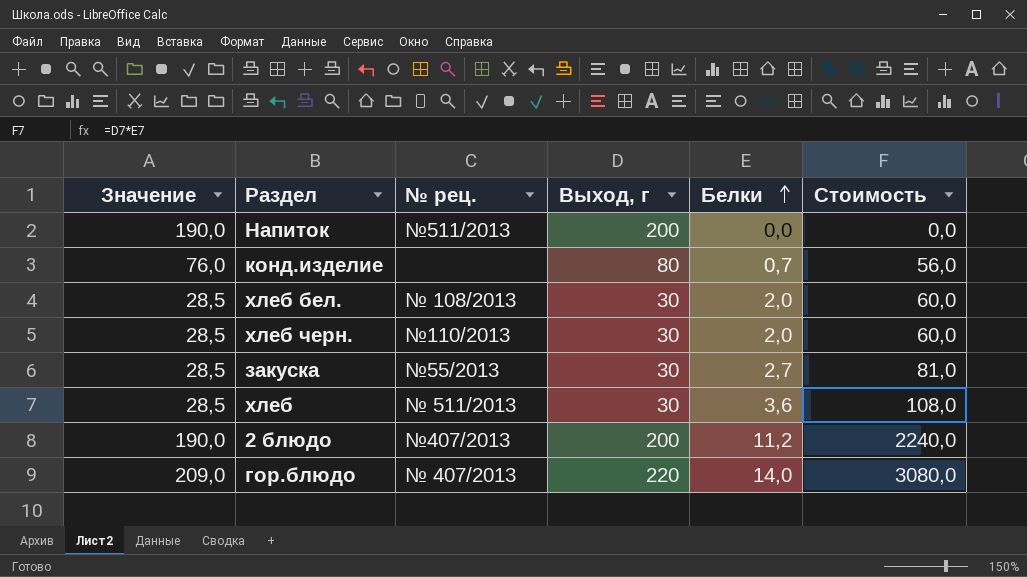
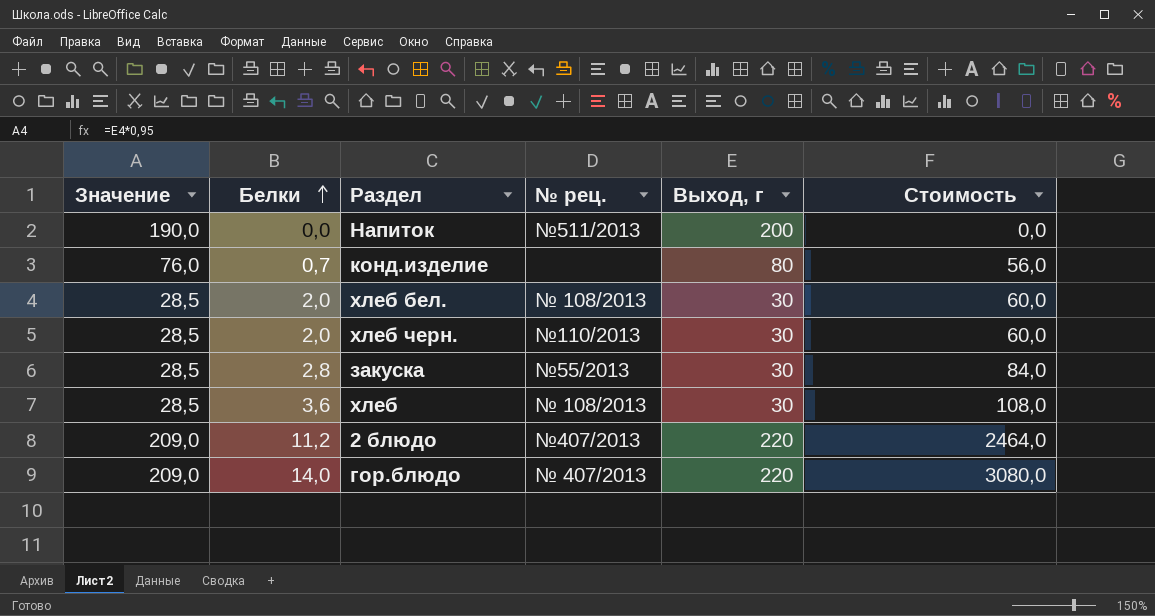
column Белки | position: 5 -> 2
закуска | Белки: 2,7 -> 2,8
закуска | Стоимость: 81,0 -> 84,0
хлеб | № рец.: № 511/2013 -> № 108/2013
2 блюдо | Значение: 190,0 -> 209,0
2 блюдо | Выход, г: 200 -> 220
2 блюдо | Стоимость: 2240,0 -> 2464,0

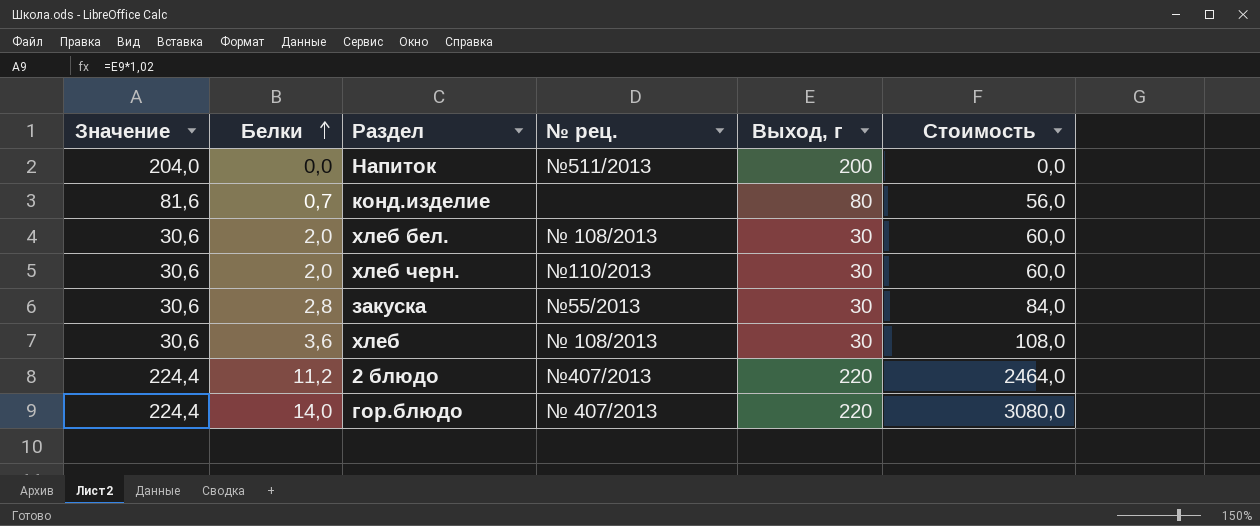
column Значение | formula: [Выход, г] * 0,95 -> [Выход, г] * 1,02

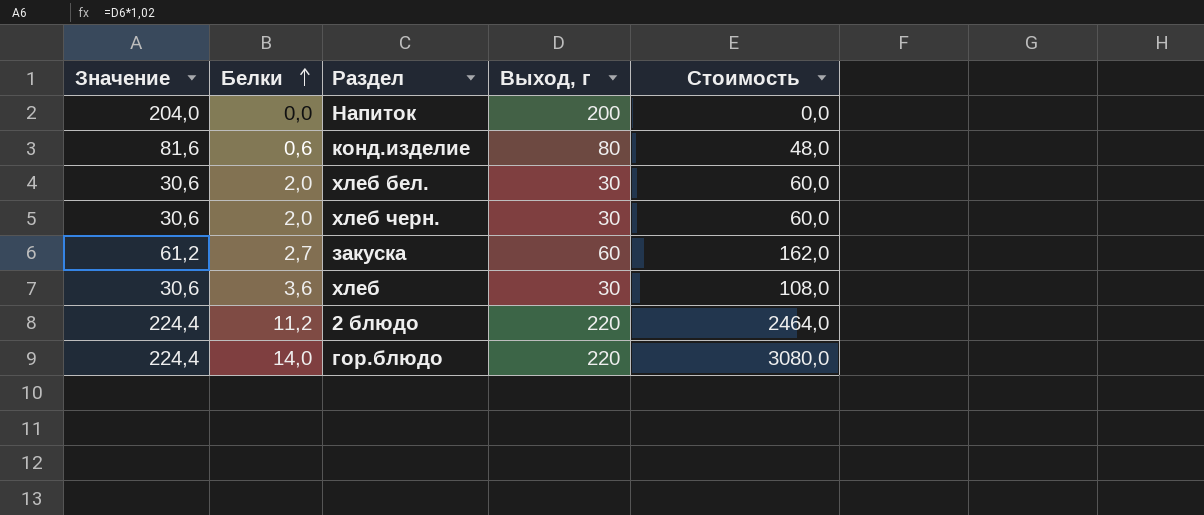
column № рец. | position: 4 -> none
конд.изделие | Белки: 0,7 -> 0,6
конд.изделие | Стоимость: 56,0 -> 48,0
закуска | Значение: 30,6 -> 61,2
закуска | Белки: 2,8 -> 2,7
закуска | Выход, г: 30 -> 60
закуска | Стоимость: 84,0 -> 162,0

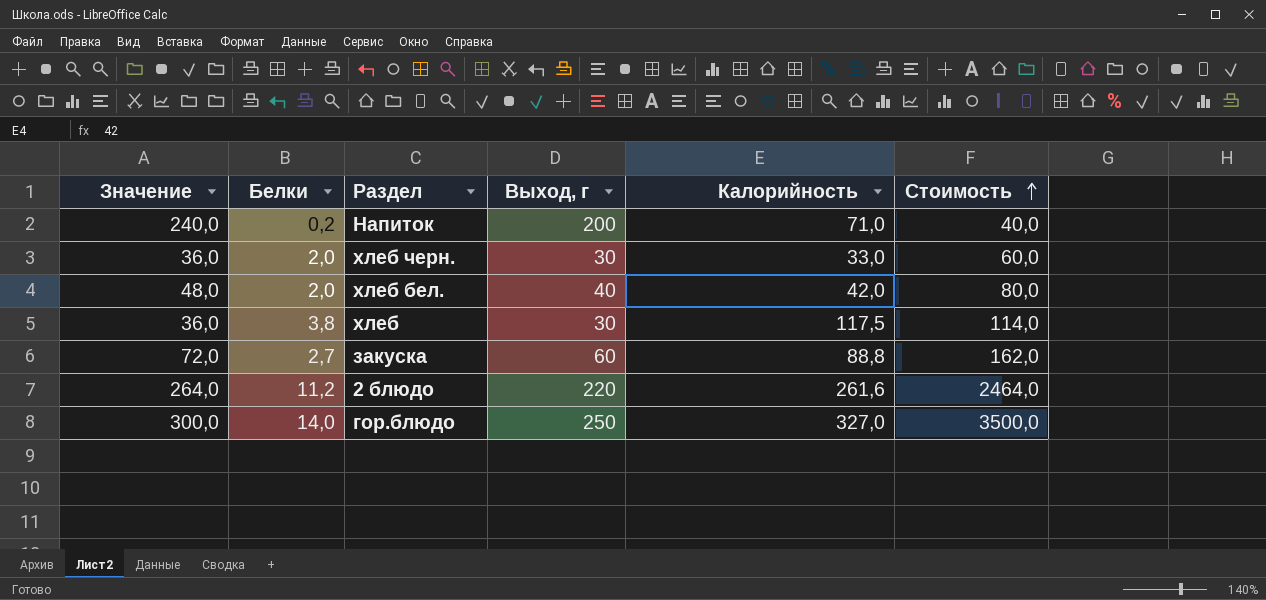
row order: Белки ascending -> Стоимость ascending
column Значение | formula: [Выход, г] * 1,02 -> [Выход, г] * 1,2
column Калорийность | position: none -> 5
row конд.изделие: 81,6 | 0,6 | 80 | 48,0 -> none
Напиток | Белки: 0,0 -> 0,2
Напиток | Стоимость: 0,0 -> 40,0
хлеб бел. | Выход, г: 30 -> 40
хлеб бел. | Стоимость: 60,0 -> 80,0
хлеб | Белки: 3,6 -> 3,8
хлеб | Стоимость: 108,0 -> 114,0
гор.блюдо | Выход, г: 220 -> 250
гор.блюдо | Стоимость: 3080,0 -> 3500,0

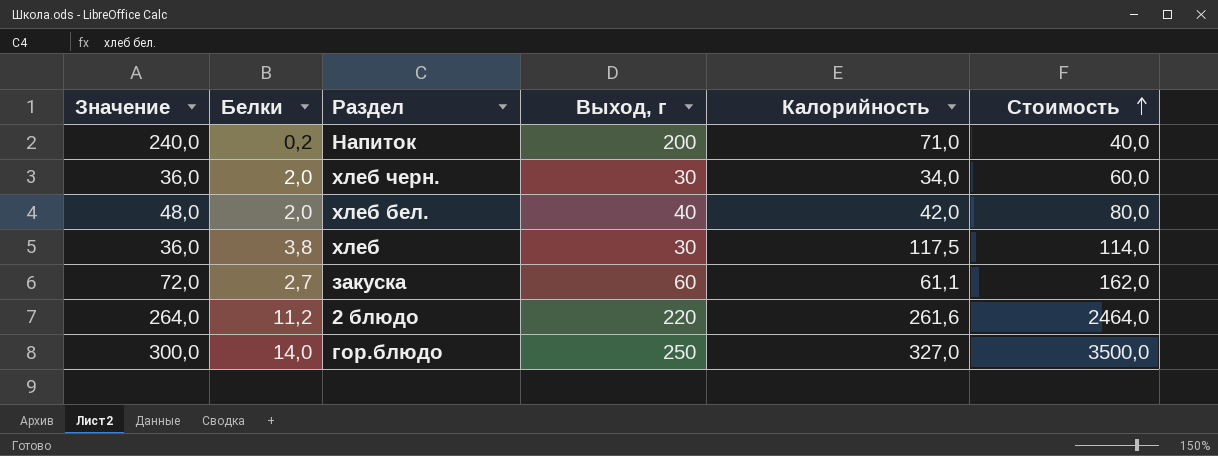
хлеб черн. | Калорийность: 33,0 -> 34,0
закуска | Калорийность: 88,8 -> 61,1

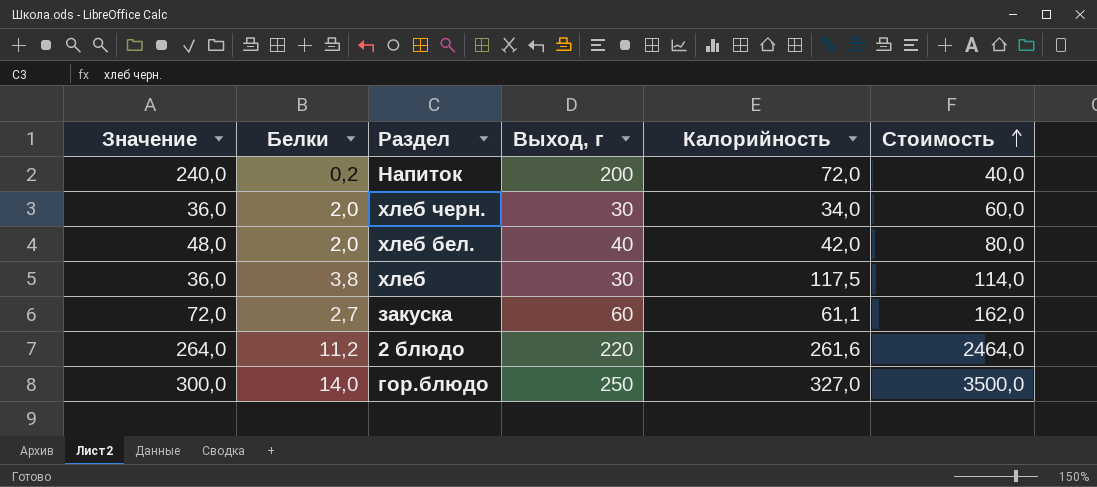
Напиток | Калорийность: 71,0 -> 72,0

